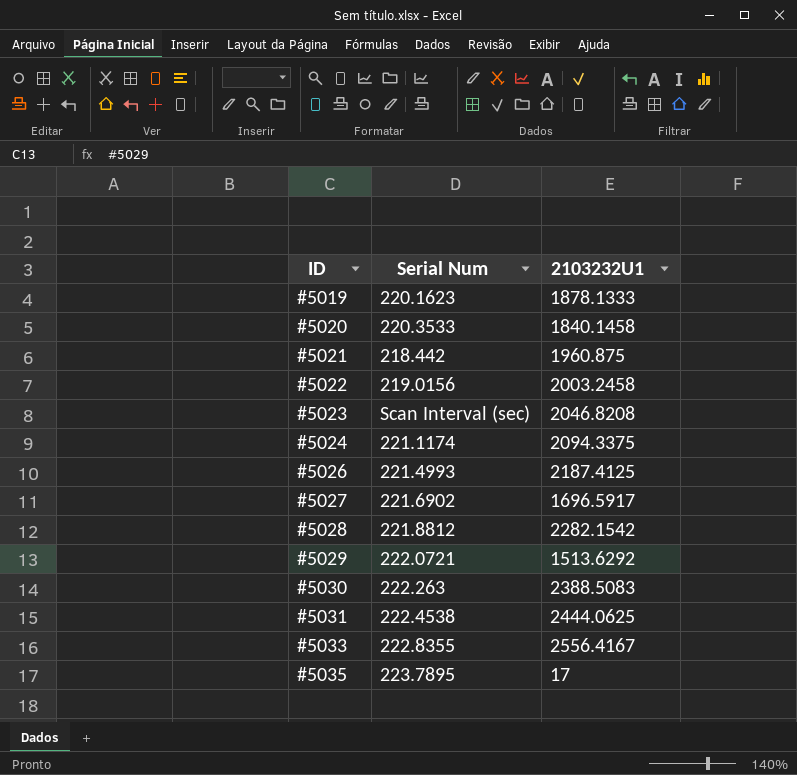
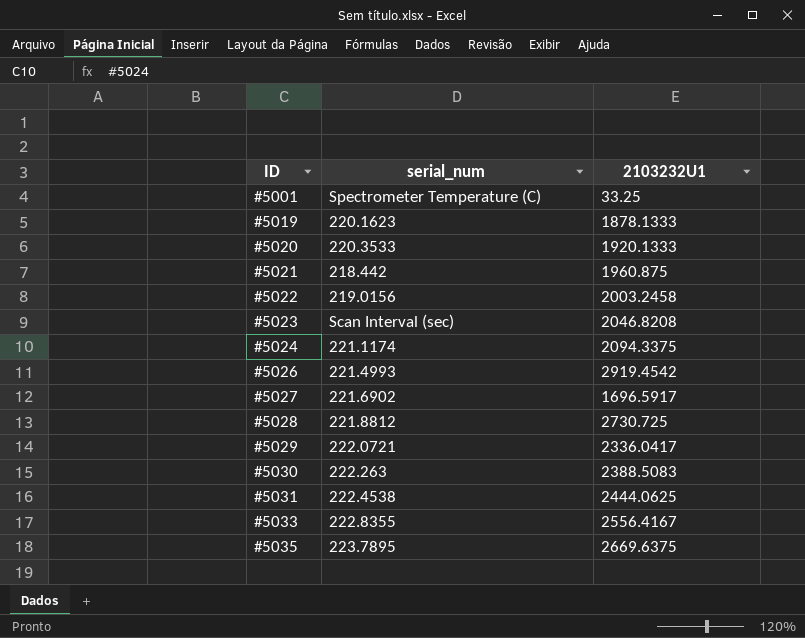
column name: Serial Num -> serial_num
row #5001: none -> Spectrometer Temperature (C) | 33.25
#5020 | 2103232U1: 1840.1458 -> 1920.1333
#5026 | 2103232U1: 2187.4125 -> 2919.4542
#5028 | 2103232U1: 2282.1542 -> 2730.725
#5029 | 2103232U1: 1513.6292 -> 2336.0417
#5035 | 2103232U1: 17 -> 2669.6375

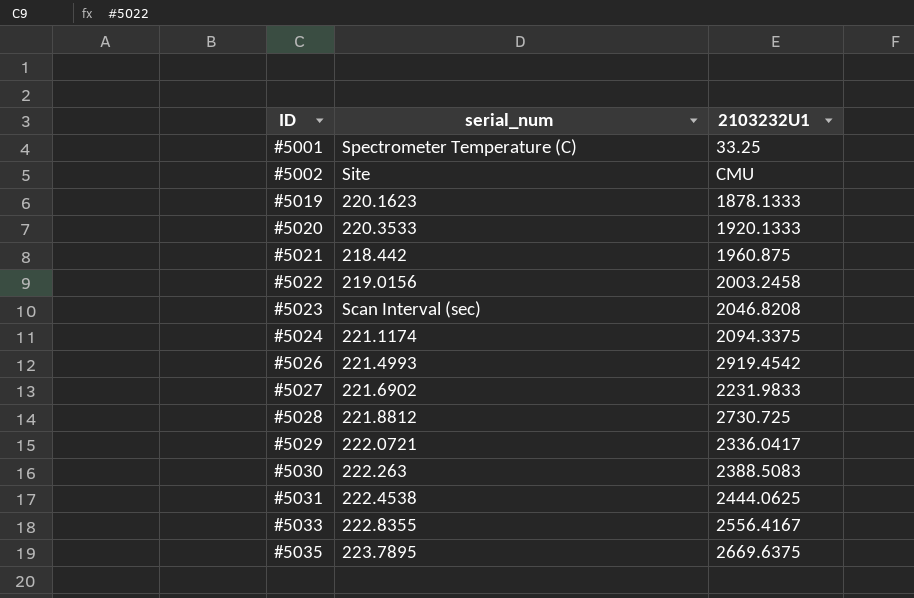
row #5002: none -> Site | CMU
#5027 | 2103232U1: 1696.5917 -> 2231.9833

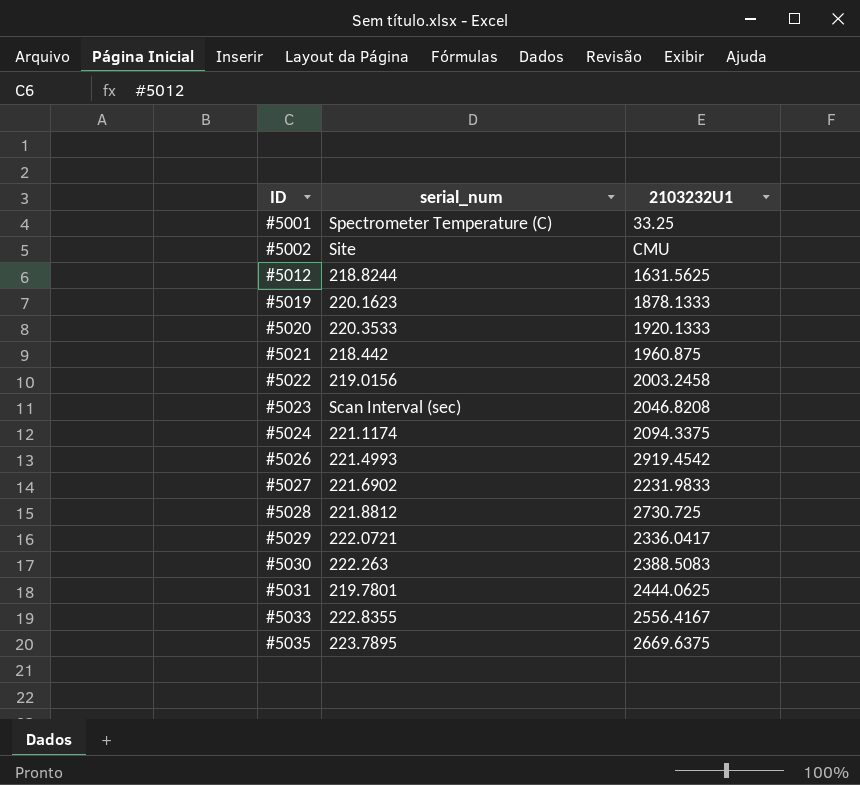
row #5012: none -> 218.8244 | 1631.5625
#5031 | serial_num: 222.4538 -> 219.7801

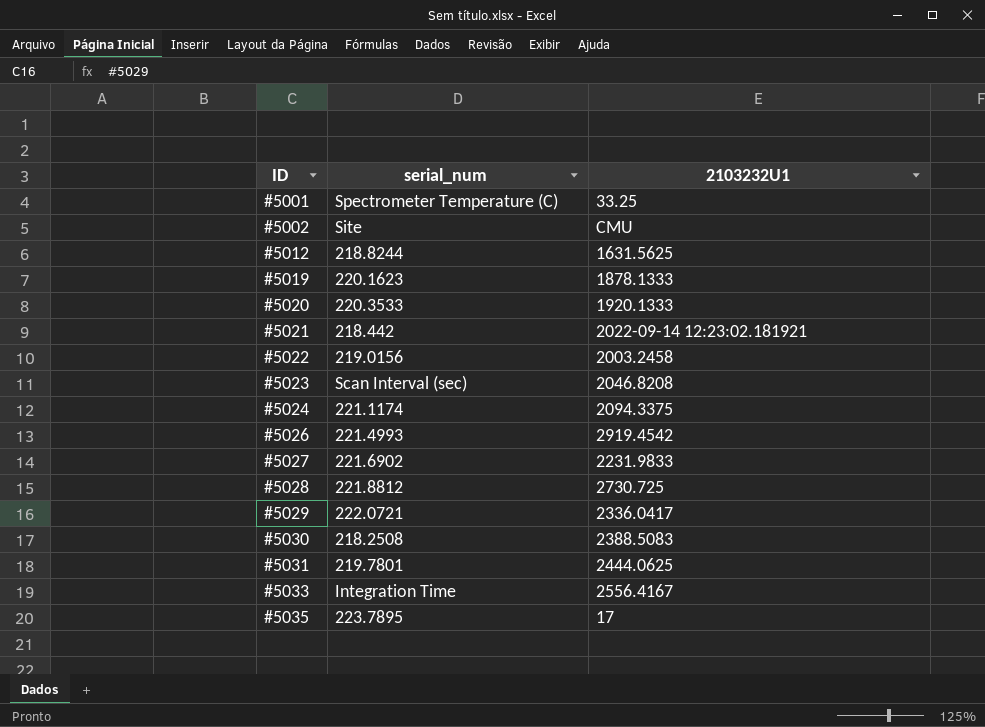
#5021 | 2103232U1: 1960.875 -> 2022-09-14 12:23:02.181921
#5030 | serial_num: 222.263 -> 218.2508
#5033 | serial_num: 222.8355 -> Integration Time
#5035 | 2103232U1: 2669.6375 -> 17

